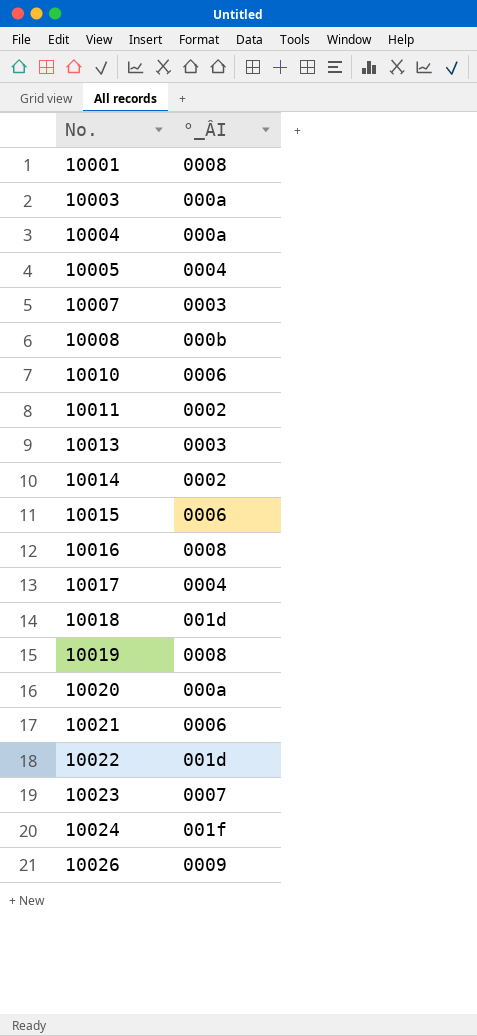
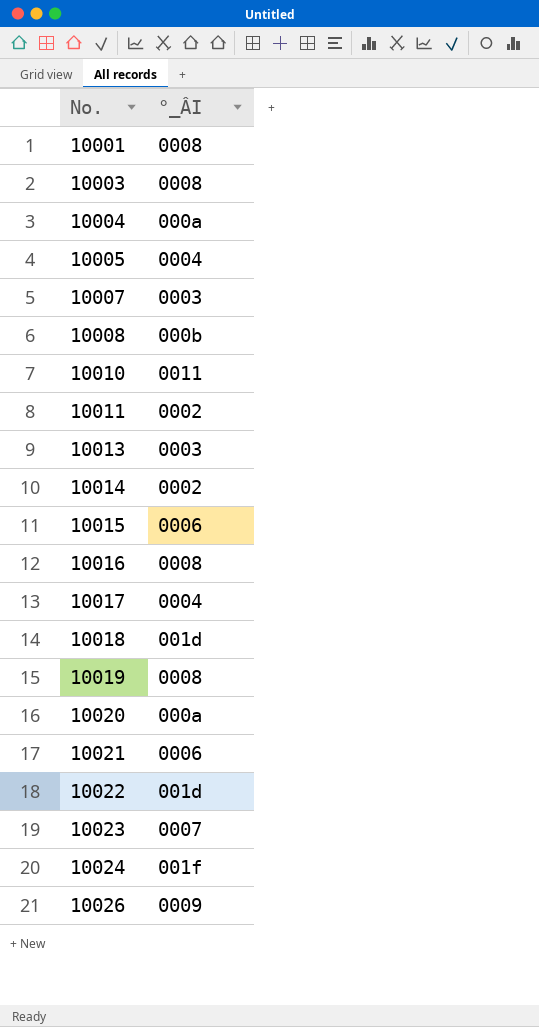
10003 | °_ÂI: 000a -> 0008
10010 | °_ÂI: 0006 -> 0011

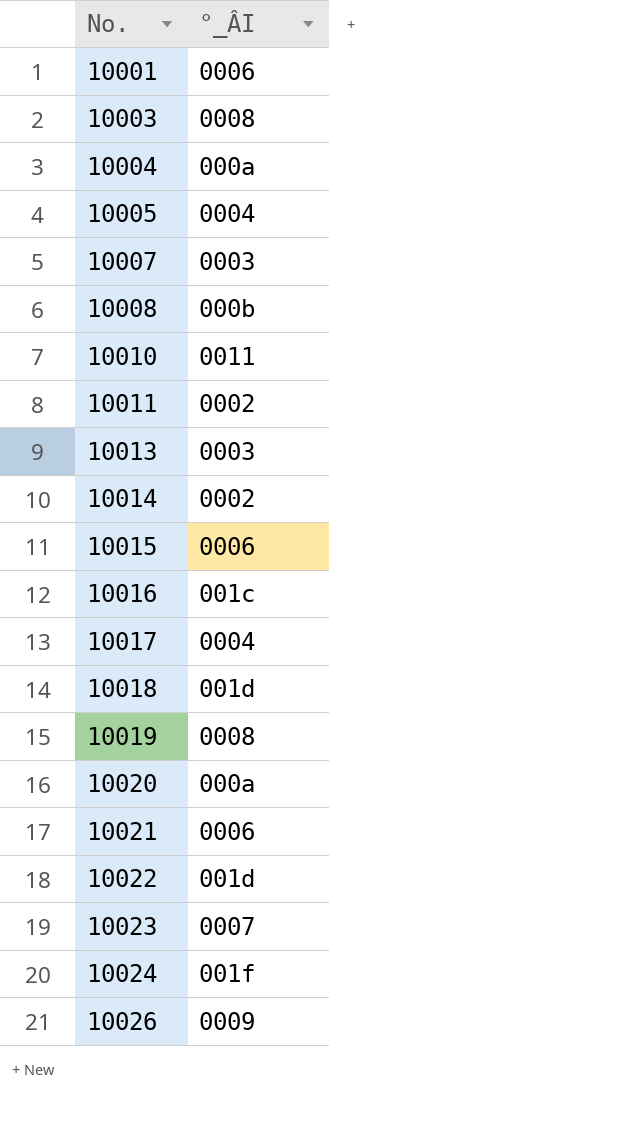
10001 | °_ÂI: 0008 -> 0006
10016 | °_ÂI: 0008 -> 001c

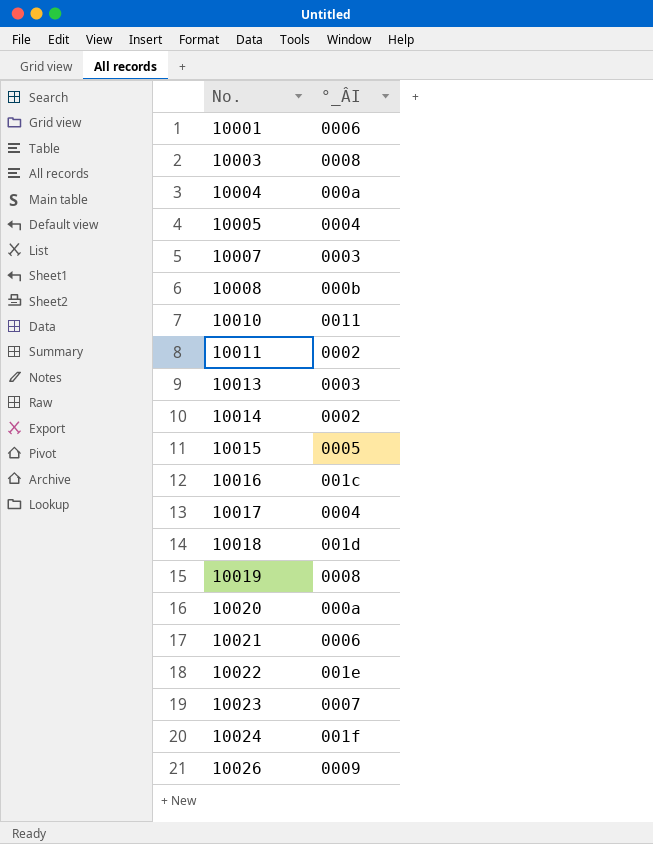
10015 | °_ÂI: 0006 -> 0005
10022 | °_ÂI: 001d -> 001e

